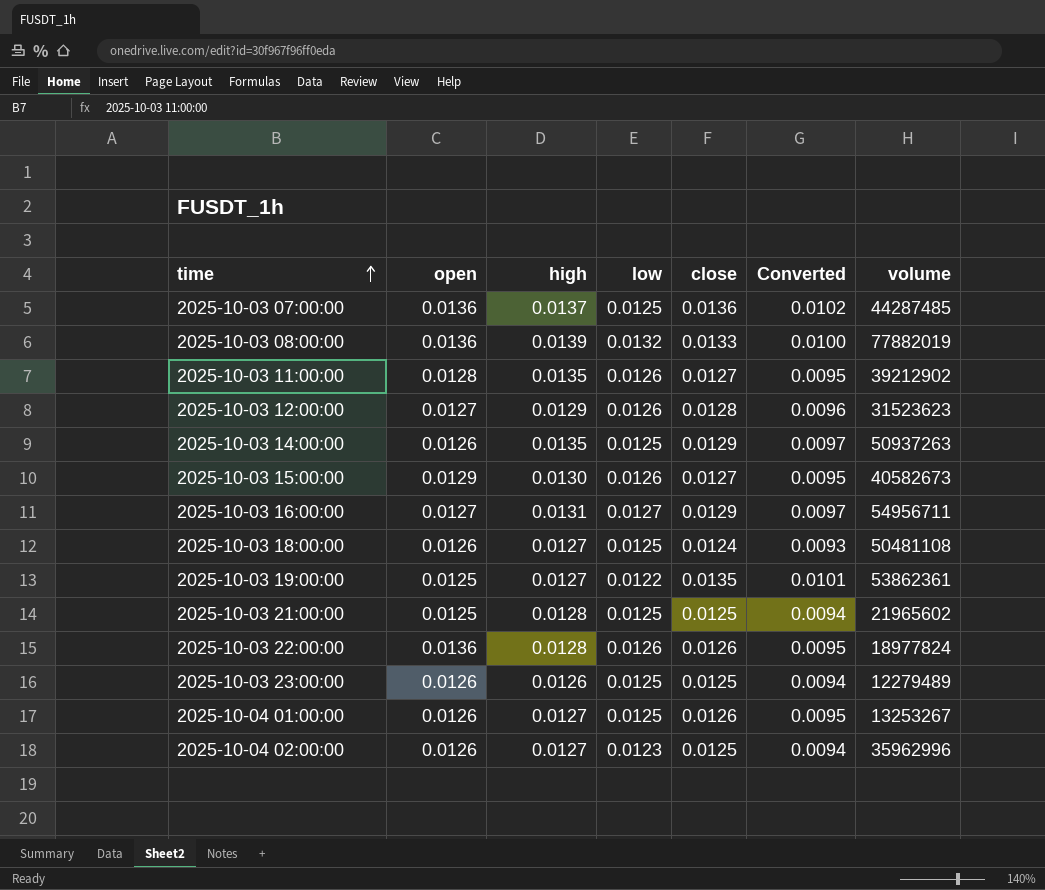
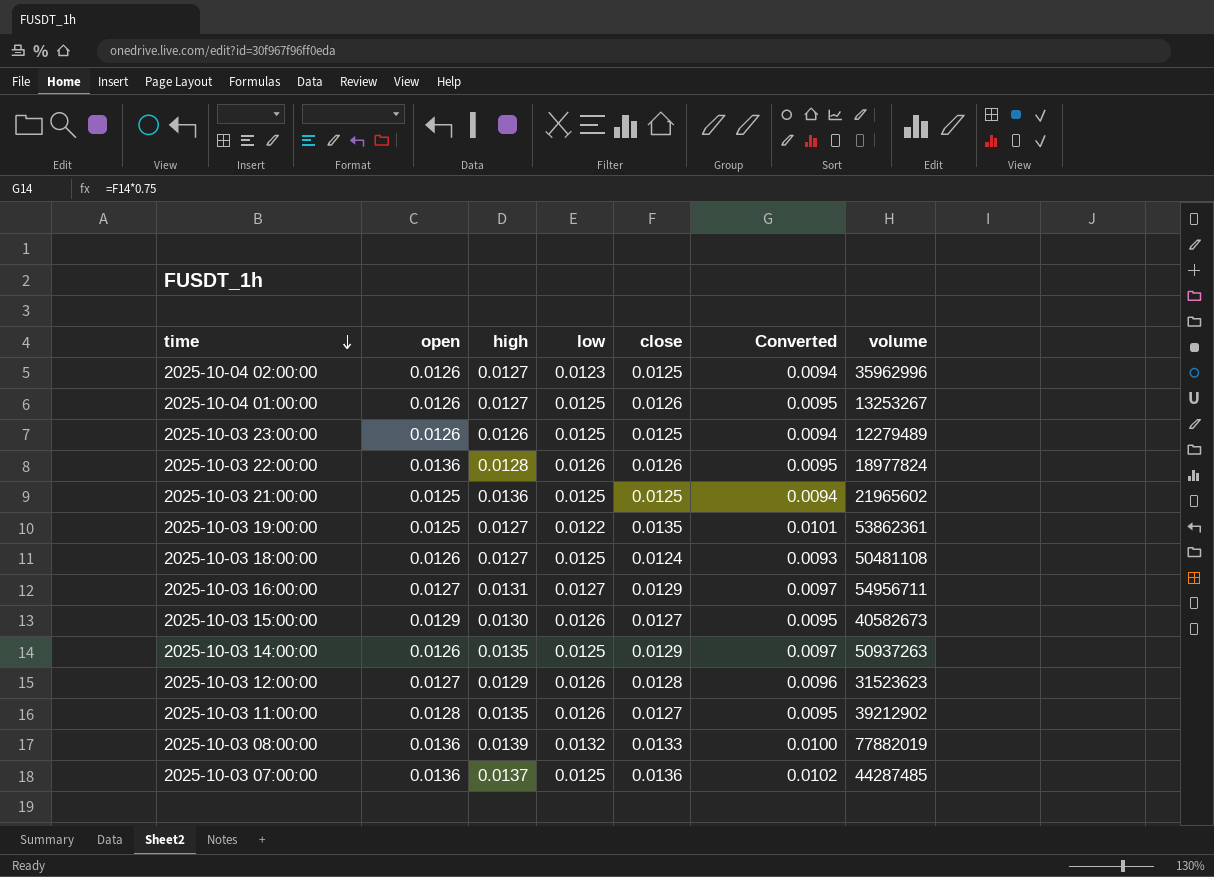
row order: time ascending -> time descending
2025-10-03 21:00:00 | high: 0.0128 -> 0.0136

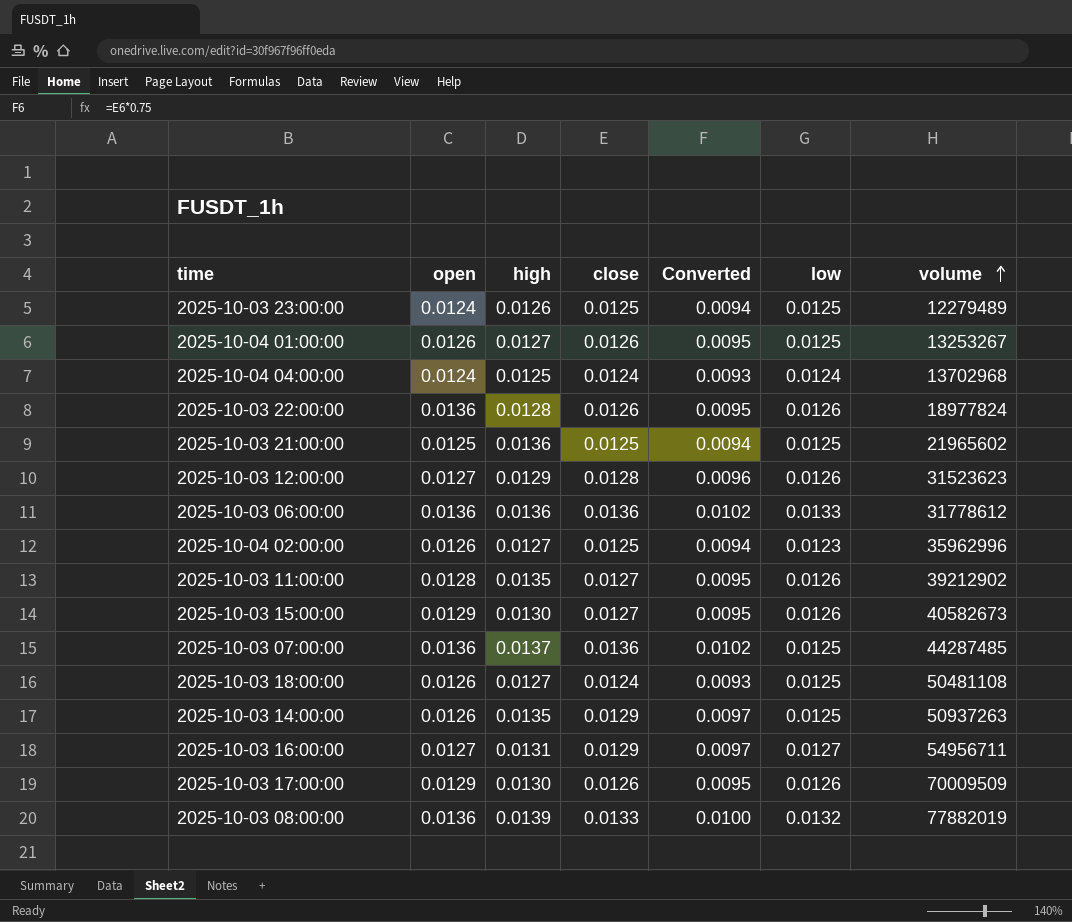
row order: time descending -> volume ascending
column low | position: 4 -> 6
row 2025-10-03 19:00:00: 0.0125 | 0.0127 | 0.0122 | 0.0135 | 0.0101 | 53862361 -> none
2025-10-03 23:00:00 | open: 0.0126 -> 0.0124
row 2025-10-04 04:00:00: none -> 0.0124 | 0.0125 | 0.0124 | 0.0093 | 0.0124 | 13702968
row 2025-10-03 06:00:00: none -> 0.0136 | 0.0136 | 0.0136 | 0.0102 | 0.0133 | 31778612
row 2025-10-03 17:00:00: none -> 0.0129 | 0.0130 | 0.0126 | 0.0095 | 0.0126 | 70009509

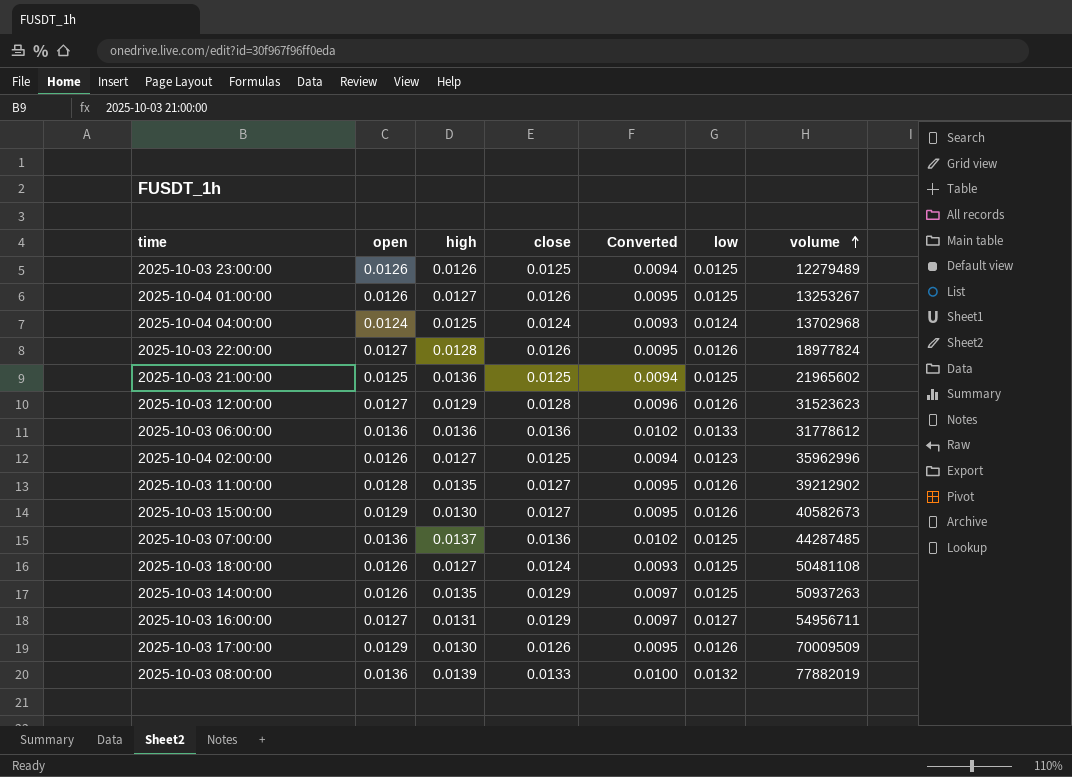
2025-10-03 23:00:00 | open: 0.0124 -> 0.0126
2025-10-03 22:00:00 | open: 0.0136 -> 0.0127

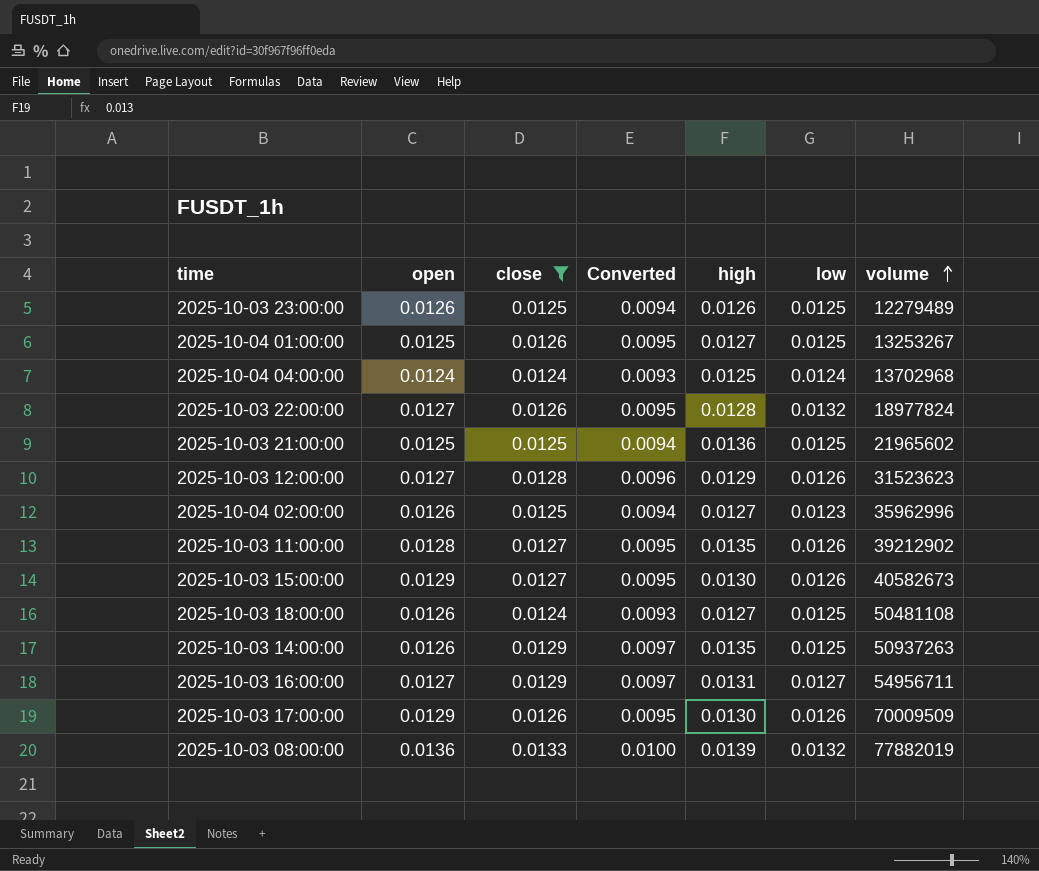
filter: none -> close != 0.0136
column high | position: 3 -> 5
2025-10-04 01:00:00 | open: 0.0126 -> 0.0125
2025-10-03 22:00:00 | low: 0.0126 -> 0.0132

